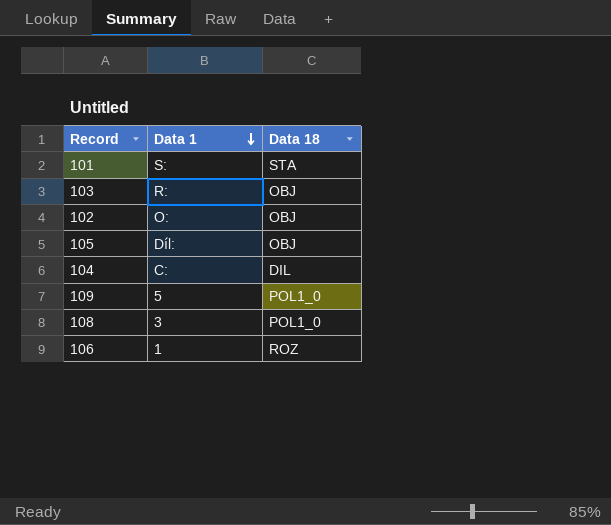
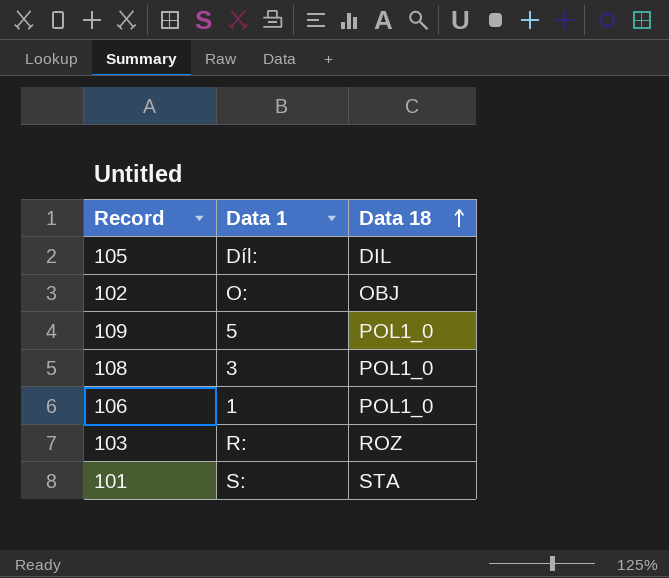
row order: Data 1 descending -> Data 18 ascending
row 104: C: | DIL -> none
105 | Data 18: OBJ -> DIL
106 | Data 18: ROZ -> POL1_0
103 | Data 18: OBJ -> ROZ

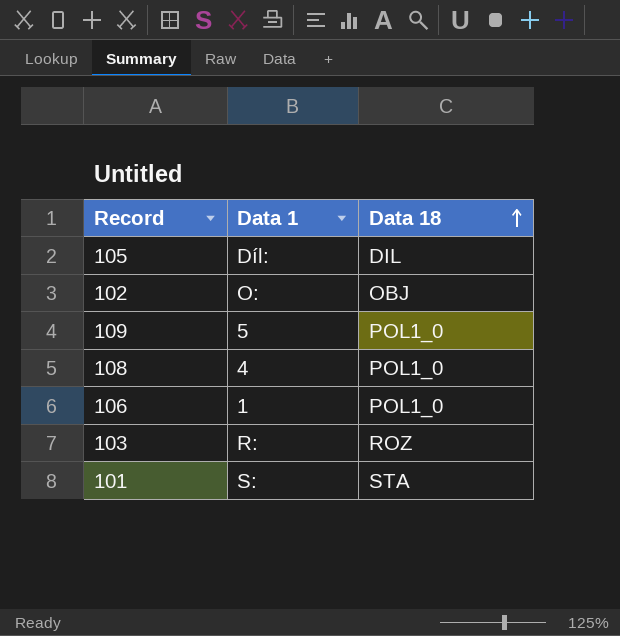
108 | Data 1: 3 -> 4

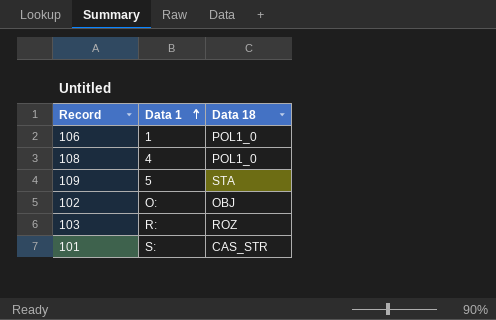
row order: Data 18 ascending -> Data 1 ascending
row 105: Díl: | DIL -> none
109 | Data 18: POL1_0 -> STA
101 | Data 18: STA -> CAS_STR

